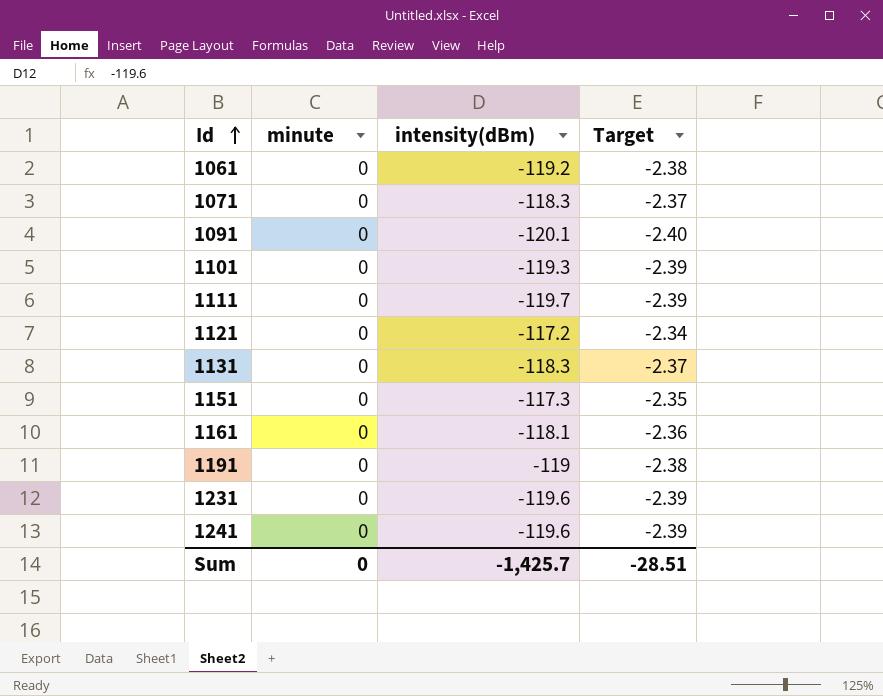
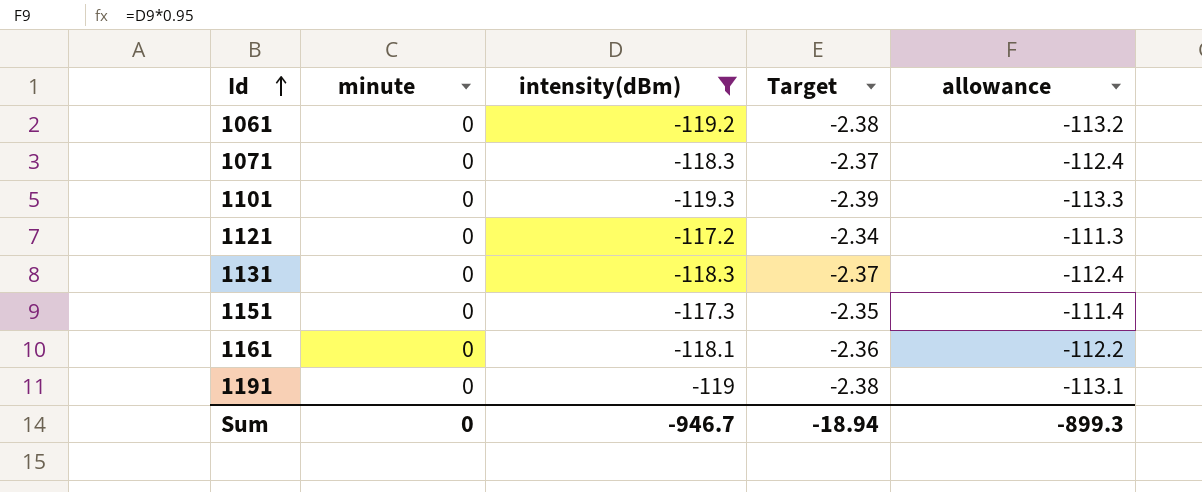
filter: none -> intensity(dBm) >= -119.3
column allowance | formula: none -> [intensity(dBm)] * 0.95
Sum | intensity(dBm): -1,425.7 -> -946.7
Sum | Target: -28.51 -> -18.94

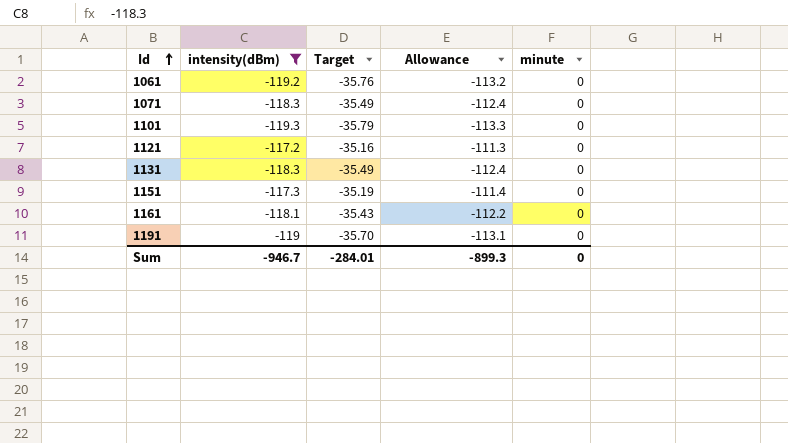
column Target | formula: [intensity(dBm)] * 0.02 -> [intensity(dBm)] * 0.3
column name: allowance -> Allowance
column minute | position: 2 -> 5
Sum | Target: -18.94 -> -284.01

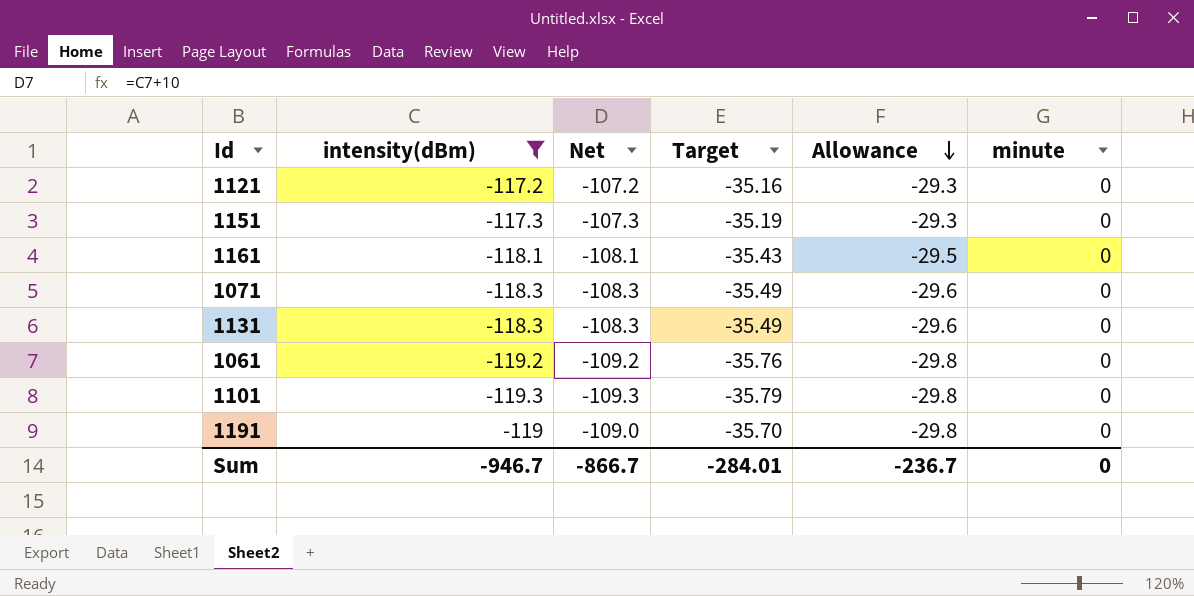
row order: Id ascending -> Allowance descending
column Net | formula: none -> [intensity(dBm)] + 10
column Allowance | formula: [intensity(dBm)] * 0.95 -> [intensity(dBm)] * 0.25
Sum | Allowance: -899.3 -> -236.7

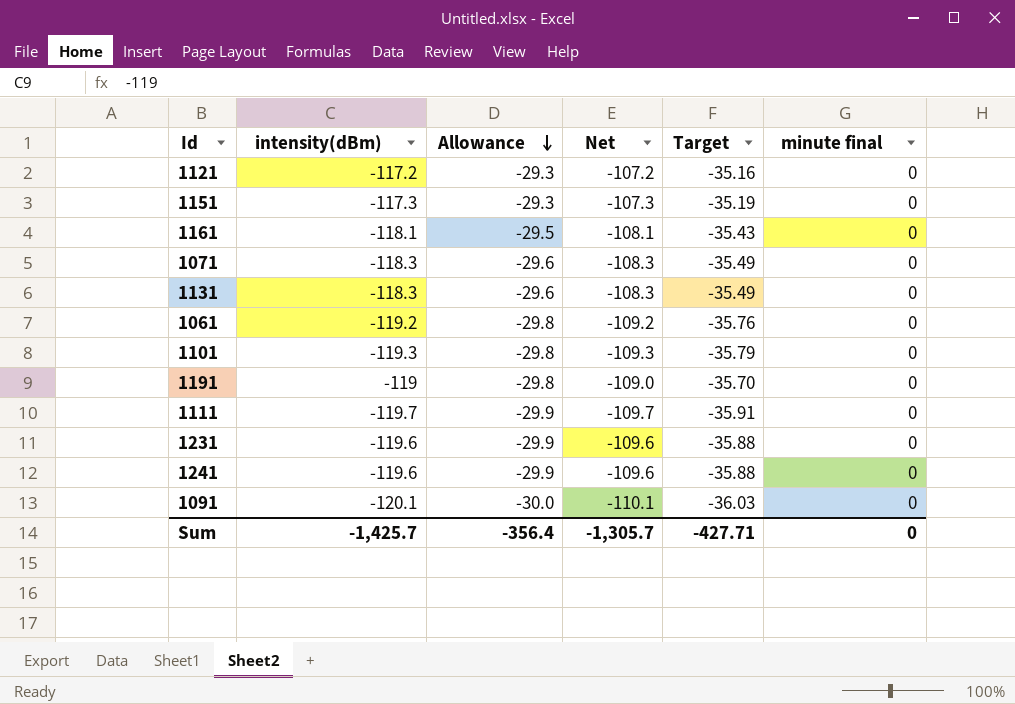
filter: intensity(dBm) >= -119.3 -> none
column Allowance | position: 5 -> 3
column name: minute -> minute final
Sum | intensity(dBm): -946.7 -> -1,425.7
Sum | Allowance: -236.7 -> -356.4
Sum | Net: -866.7 -> -1,305.7
Sum | Target: -284.01 -> -427.71

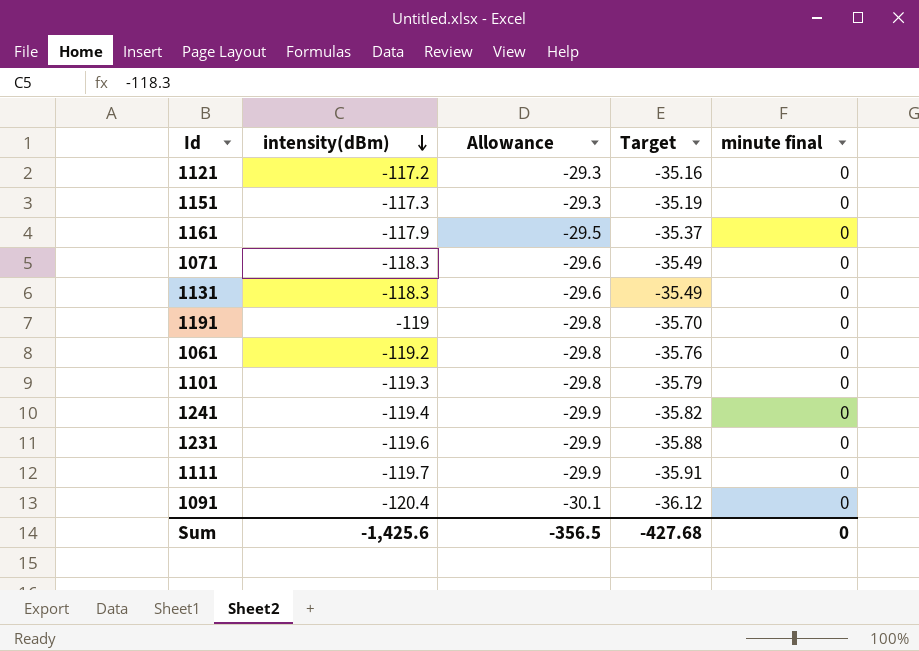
row order: Allowance descending -> intensity(dBm) descending
column Net | formula: [intensity(dBm)] + 10 -> none
1161 | intensity(dBm): -118.1 -> -117.9
1161 | Target: -35.43 -> -35.37
1241 | intensity(dBm): -119.6 -> -119.4
1241 | Target: -35.88 -> -35.82
1091 | intensity(dBm): -120.1 -> -120.4
1091 | Allowance: -30.0 -> -30.1
1091 | Target: -36.03 -> -36.12
Sum | intensity(dBm): -1,425.7 -> -1,425.6
Sum | Allowance: -356.4 -> -356.5
Sum | Target: -427.71 -> -427.68

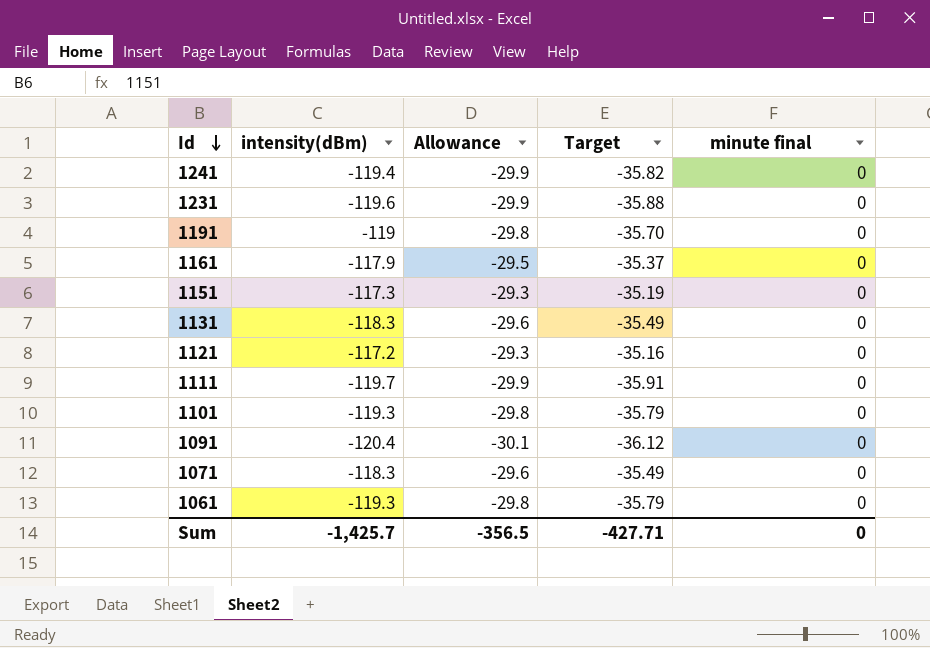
row order: intensity(dBm) descending -> Id descending
1061 | intensity(dBm): -119.2 -> -119.3
1061 | Target: -35.76 -> -35.79
Sum | intensity(dBm): -1,425.6 -> -1,425.7
Sum | Target: -427.68 -> -427.71

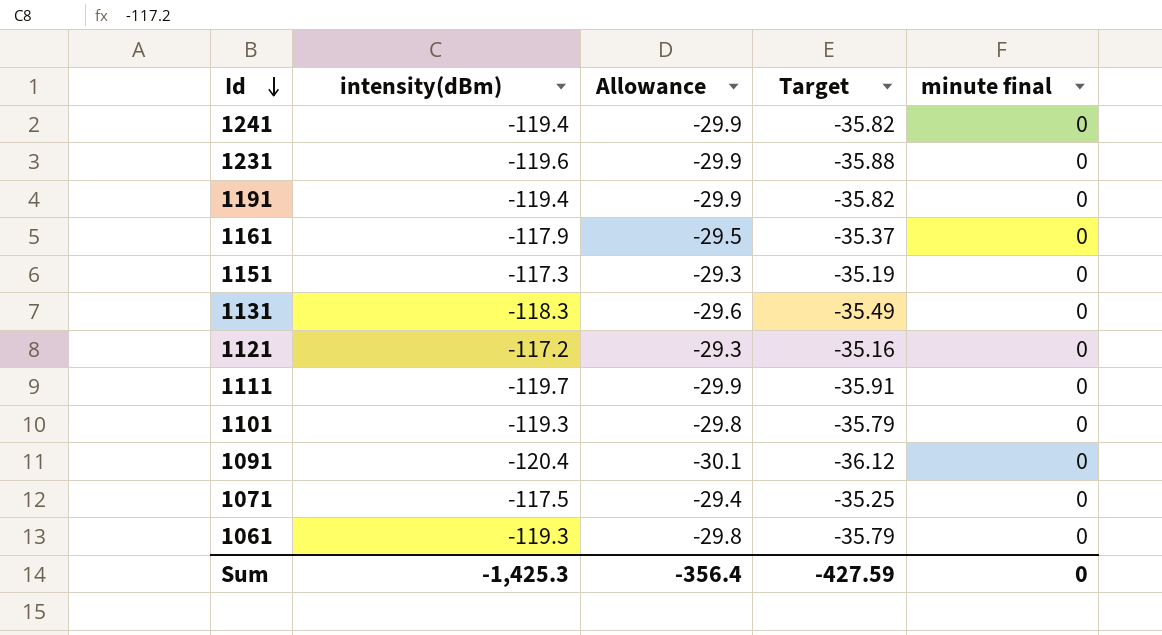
1191 | intensity(dBm): -119 -> -119.4
1191 | Allowance: -29.8 -> -29.9
1191 | Target: -35.70 -> -35.82
1071 | intensity(dBm): -118.3 -> -117.5
1071 | Allowance: -29.6 -> -29.4
1071 | Target: -35.49 -> -35.25
Sum | intensity(dBm): -1,425.7 -> -1,425.3
Sum | Allowance: -356.5 -> -356.4
Sum | Target: -427.71 -> -427.59

